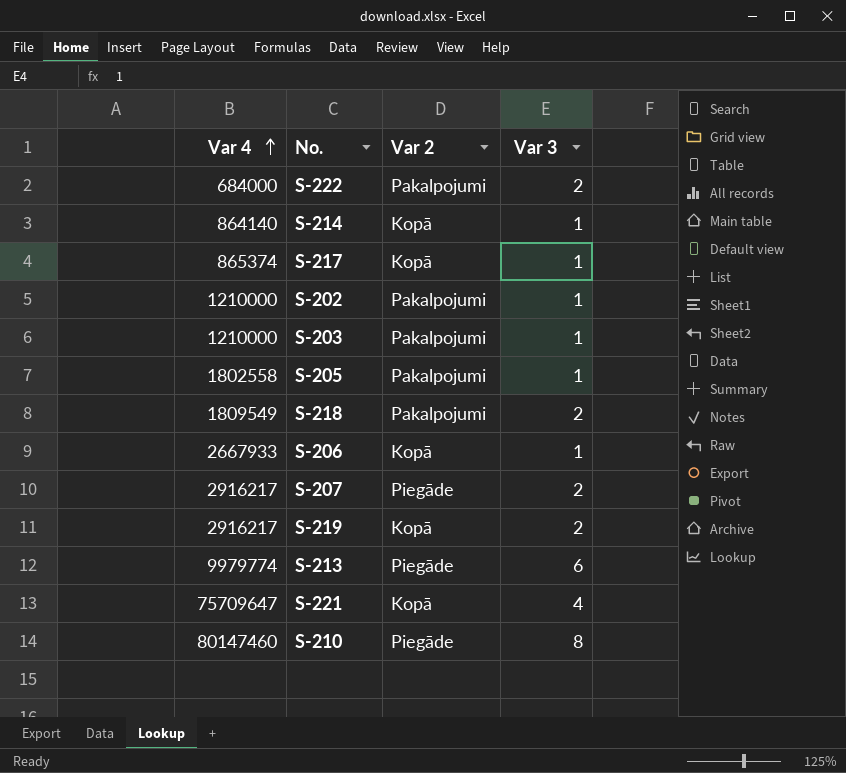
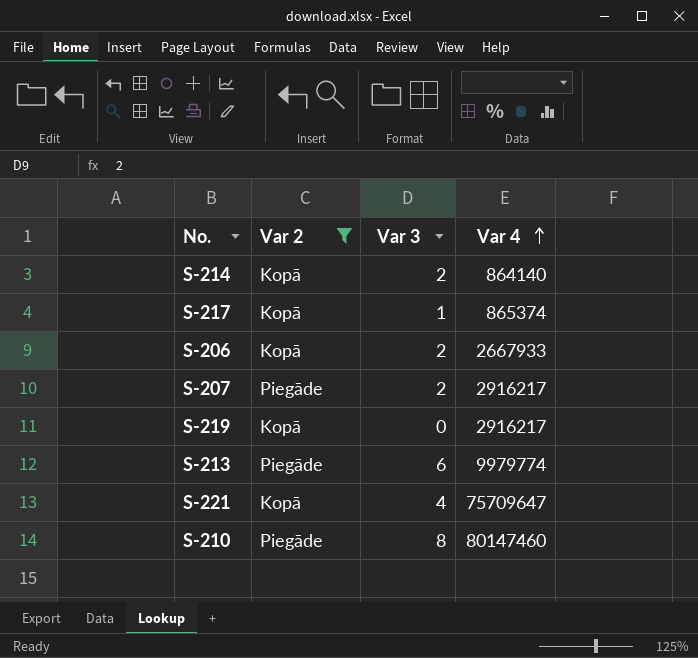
filter: none -> Var 2 != Pakalpojumi
column Var 4 | position: 1 -> 4
S-214 | Var 3: 1 -> 2
S-206 | Var 3: 1 -> 2
S-219 | Var 3: 2 -> 0

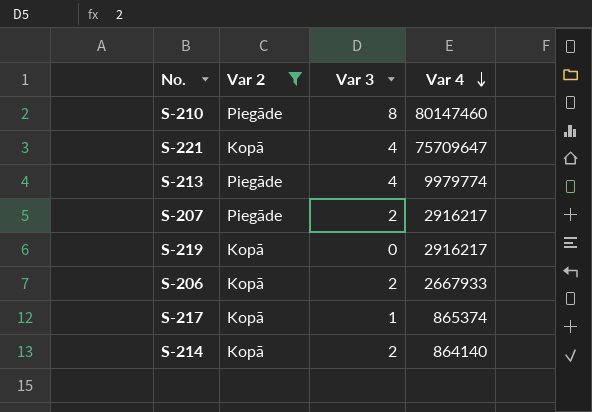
row order: Var 4 ascending -> Var 4 descending
S-213 | Var 3: 6 -> 4

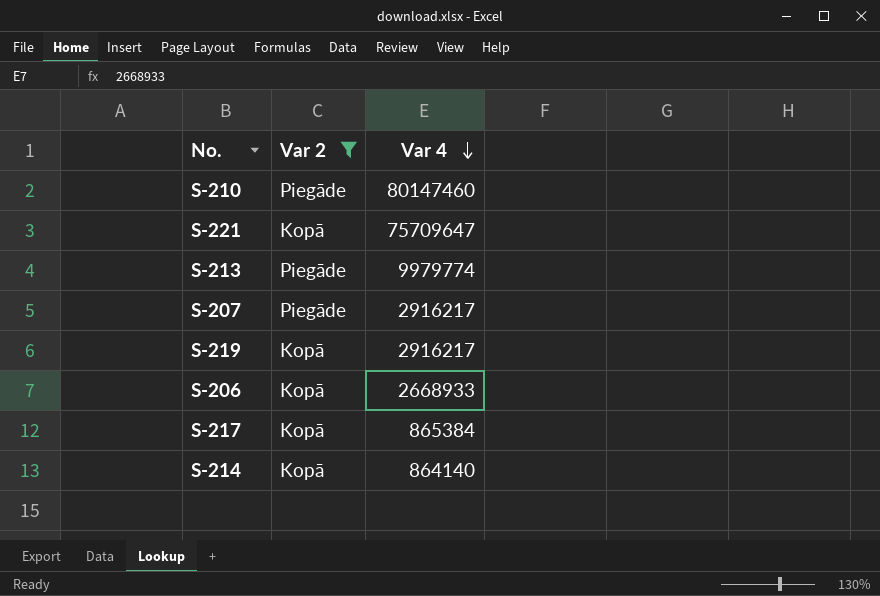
column Var 3 | position: 3 -> none
S-206 | Var 4: 2667933 -> 2668933
S-217 | Var 4: 865374 -> 865384

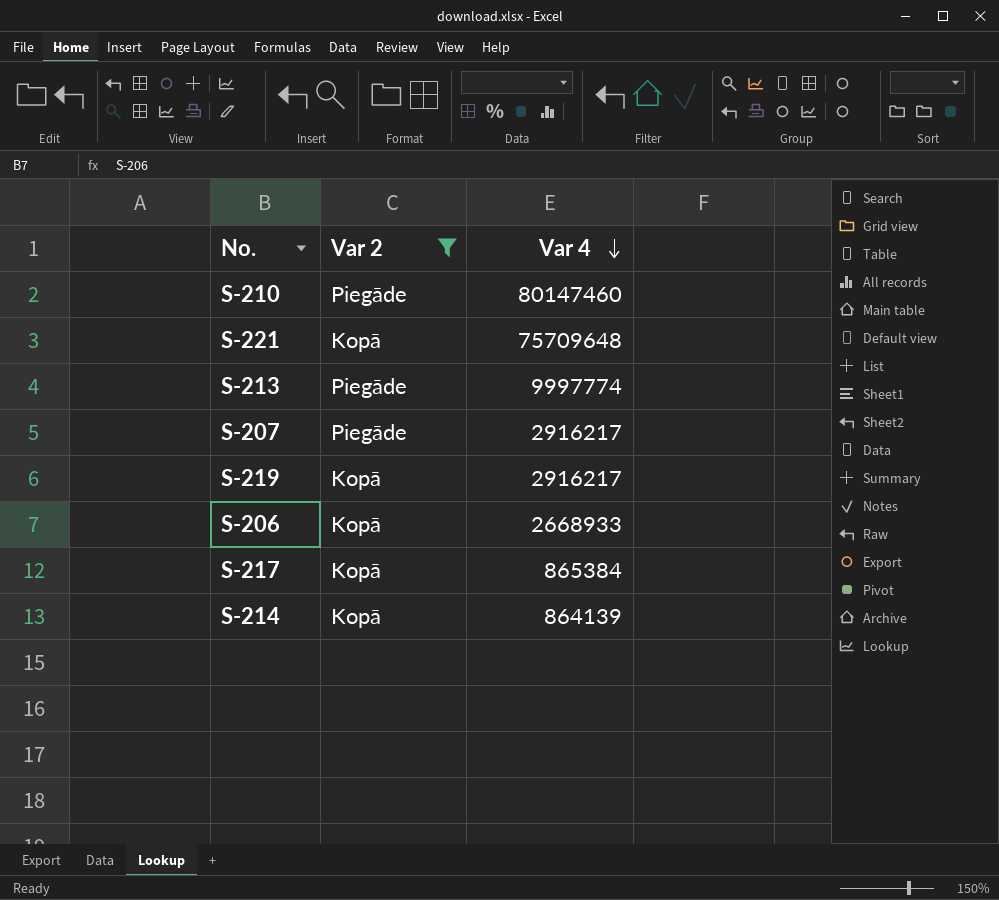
S-221 | Var 4: 75709647 -> 75709648
S-213 | Var 4: 9979774 -> 9997774
S-214 | Var 4: 864140 -> 864139

